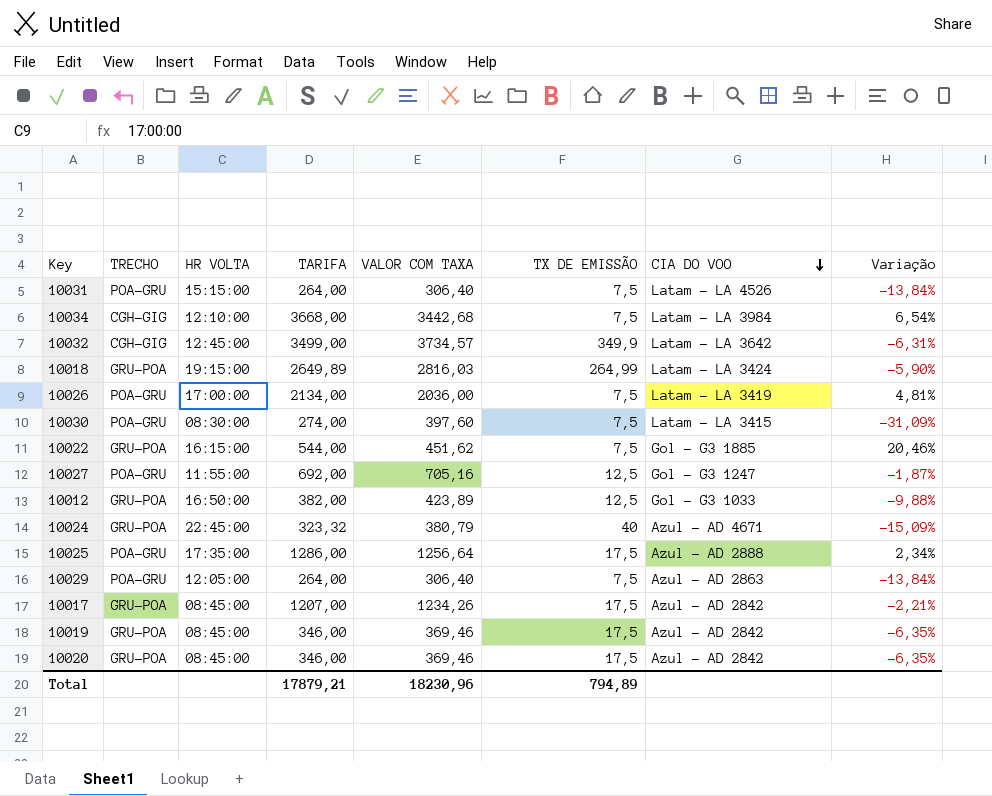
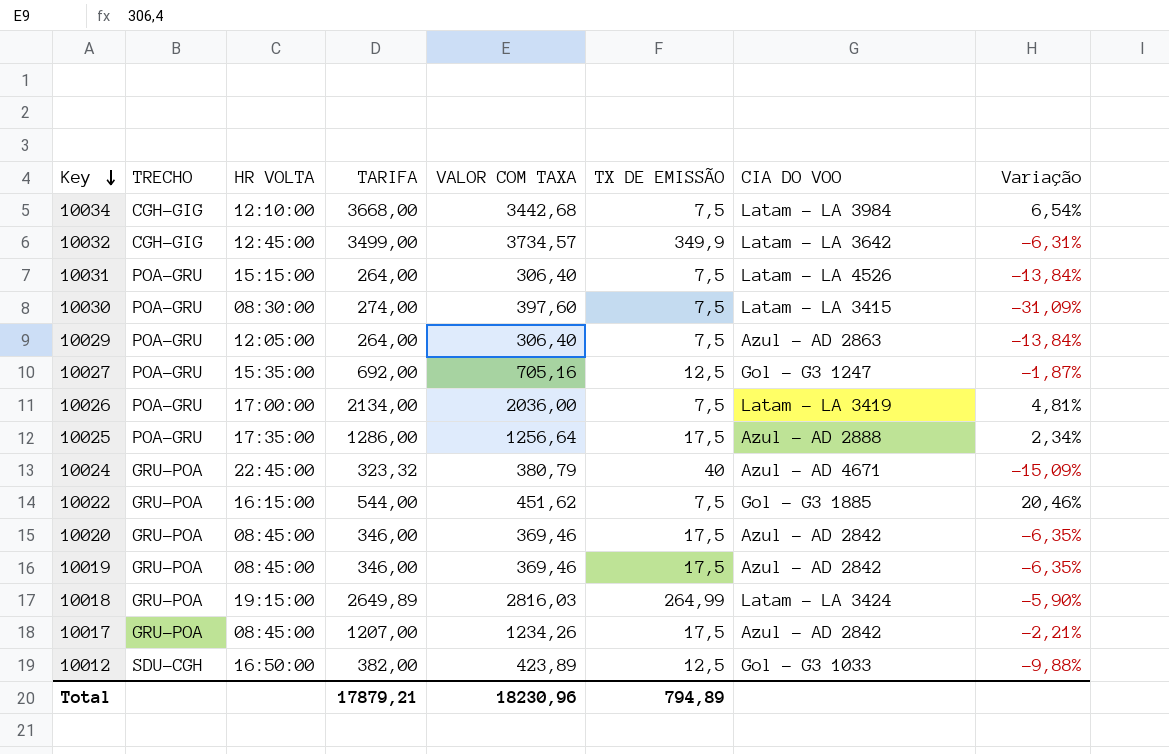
row order: CIA DO VOO descending -> Key descending
10027 | HR VOLTA: 11:55:00 -> 15:35:00
10012 | TRECHO: GRU-POA -> SDU-CGH

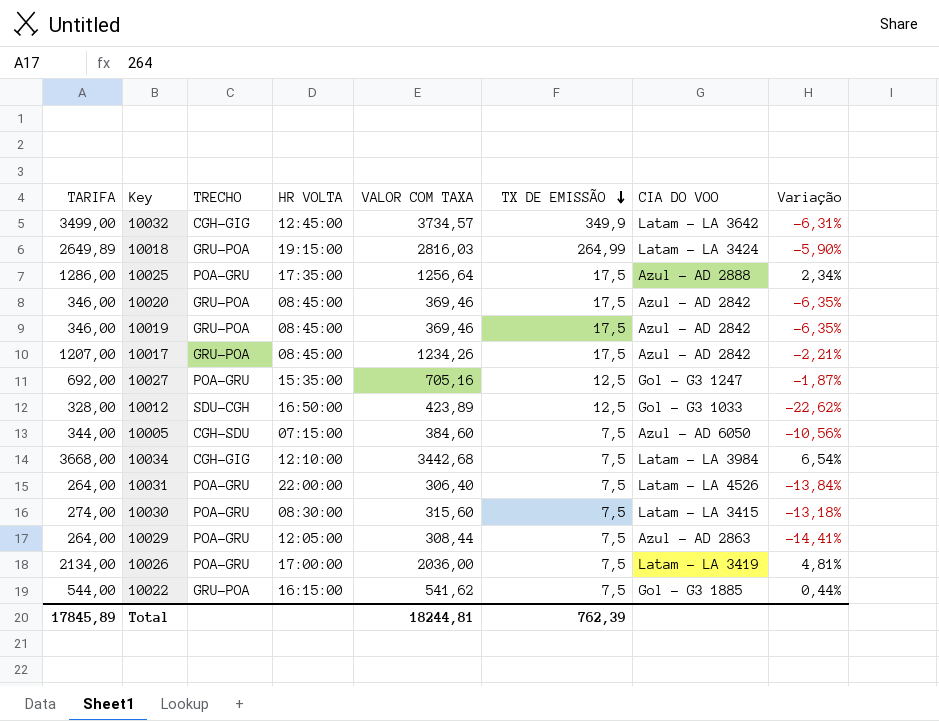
row order: Key descending -> TX DE EMISSÃO descending
column TARIFA | position: 4 -> 1
row 10024: GRU-POA | 22:45:00 | 323,32 | 380,79 | 40 | Azul - AD 4671 | -15,09% -> none
10012 | TARIFA: 382,00 -> 328,00
10012 | Variação: -9,88% -> -22,62%
row 10005: none -> 344,00 | CGH-SDU | 07:15:00 | 384,60 | 7,5 | Azul - AD 6050 | -10,56%
10031 | HR VOLTA: 15:15:00 -> 22:00:00
10030 | VALOR COM TAXA: 397,60 -> 315,60
10030 | Variação: -31,09% -> -13,18%
10029 | VALOR COM TAXA: 306,40 -> 308,44
10029 | Variação: -13,84% -> -14,41%
10022 | VALOR COM TAXA: 451,62 -> 541,62
10022 | Variação: 20,46% -> 0,44%
Total | TARIFA: 17879,21 -> 17845,89
Total | VALOR COM TAXA: 18230,96 -> 18244,81
Total | TX DE EMISSÃO: 794,89 -> 762,39

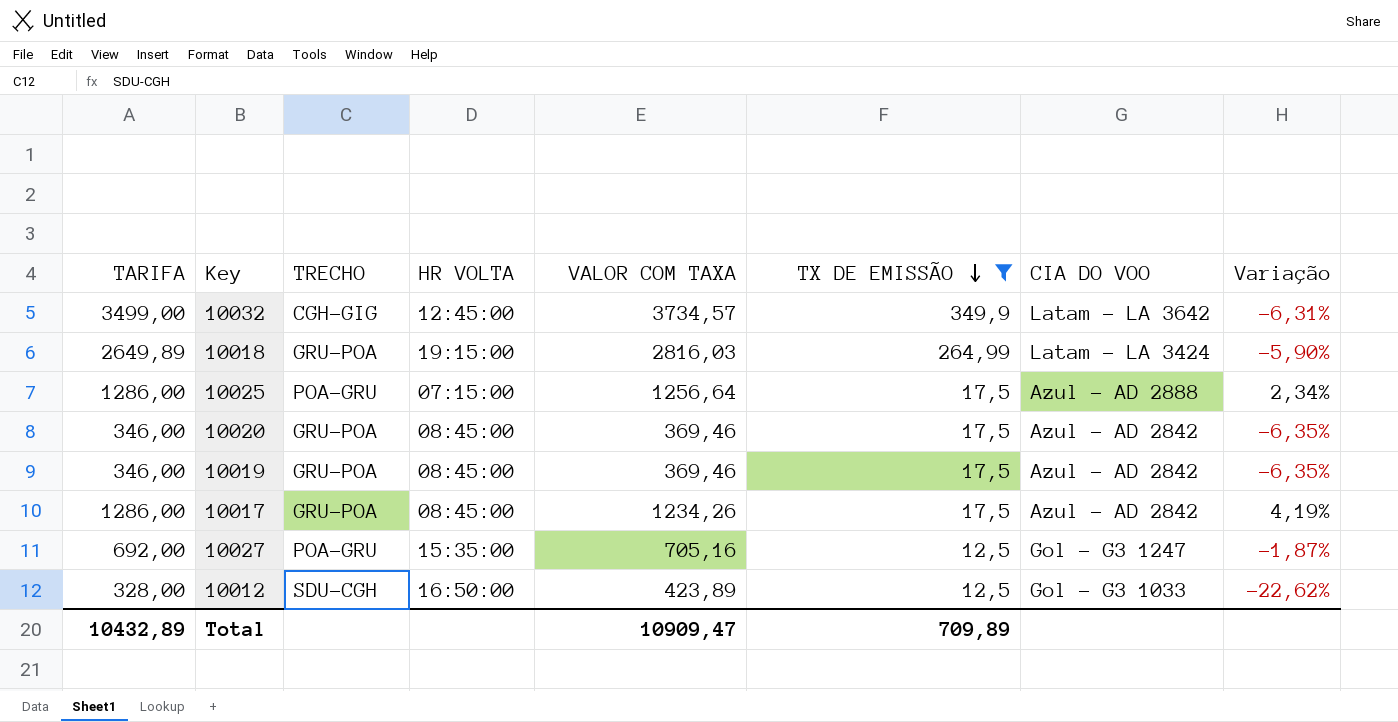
filter: none -> TX DE EMISSÃO != 7,5
10025 | HR VOLTA: 17:35:00 -> 07:15:00
10017 | TARIFA: 1207,00 -> 1286,00
10017 | Variação: -2,21% -> 4,19%
Total | TARIFA: 17845,89 -> 10432,89
Total | VALOR COM TAXA: 18244,81 -> 10909,47
Total | TX DE EMISSÃO: 762,39 -> 709,89

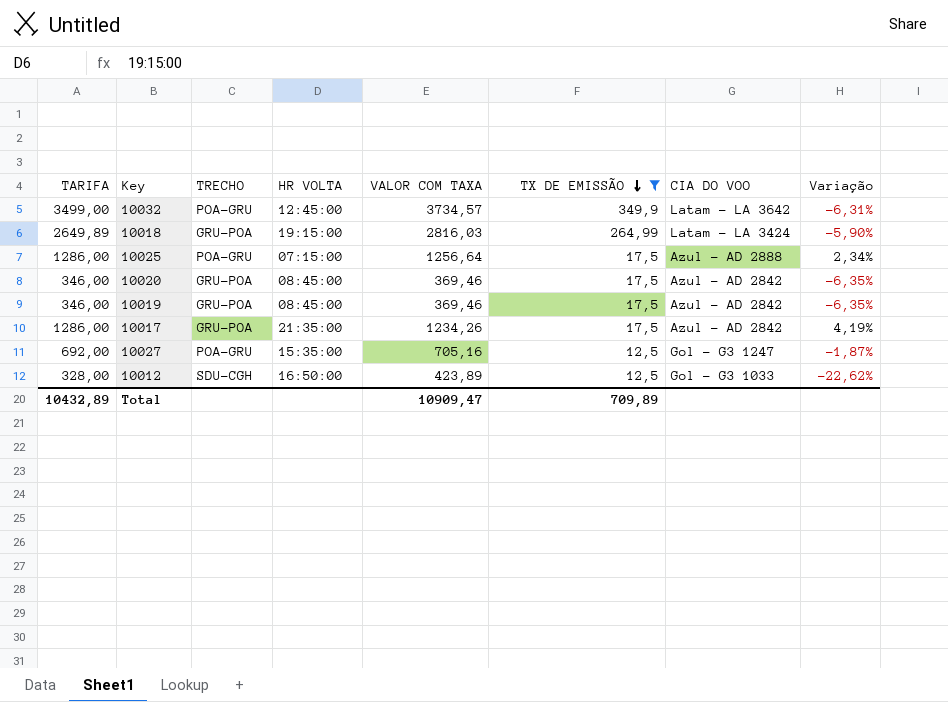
10032 | TRECHO: CGH-GIG -> POA-GRU
10017 | HR VOLTA: 08:45:00 -> 21:35:00

